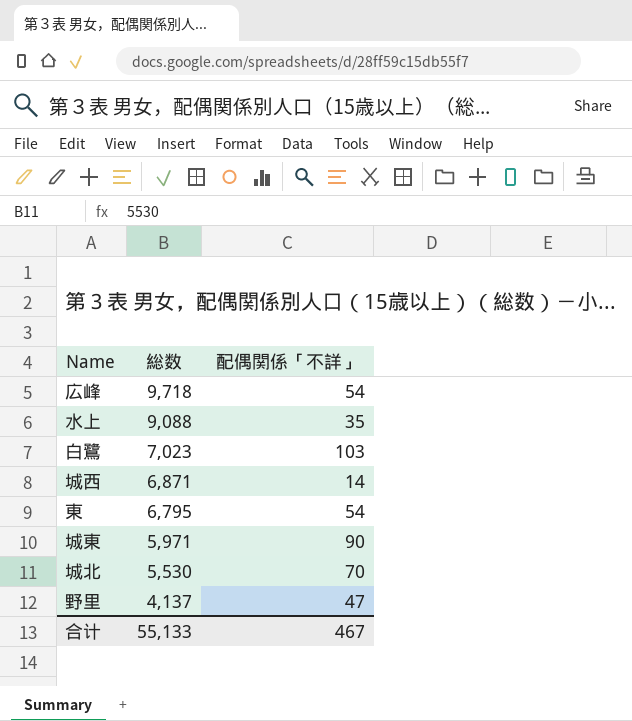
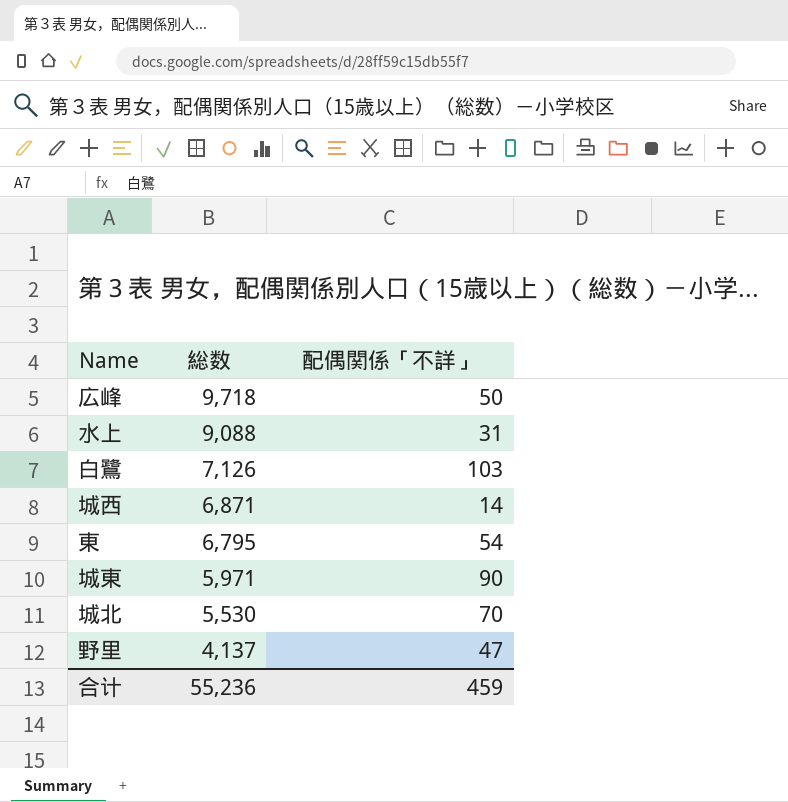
広峰 | 配偶関係「不詳」: 54 -> 50
水上 | 配偶関係「不詳」: 35 -> 31
白鷺 | 総数: 7,023 -> 7,126
合计 | 総数: 55,133 -> 55,236
合计 | 配偶関係「不詳」: 467 -> 459

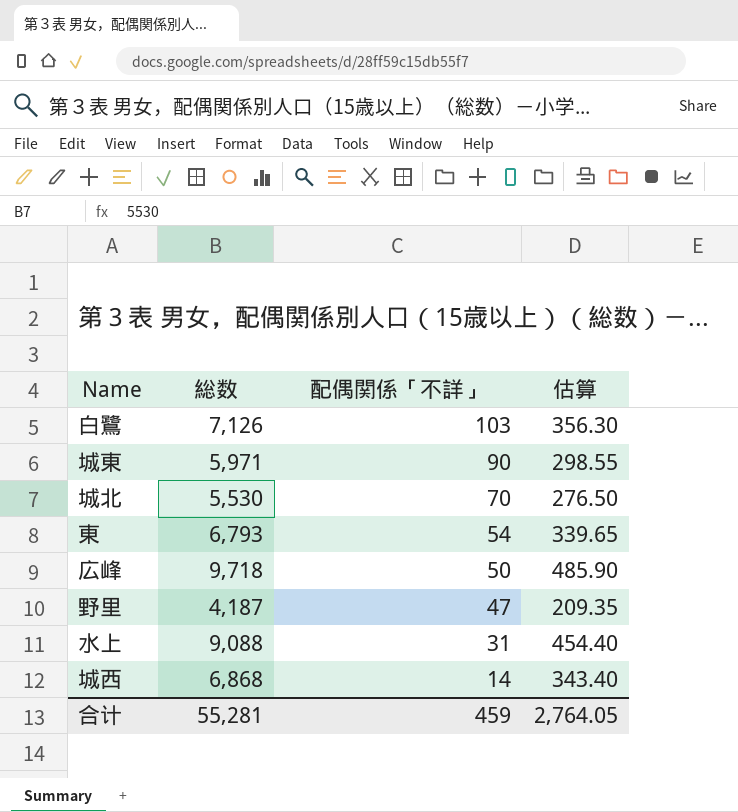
row order: 総数 descending -> 配偶関係「不詳」 descending
column 估算 | formula: none -> [総数] * 0.05
東 | 総数: 6,795 -> 6,793
野里 | 総数: 4,137 -> 4,187
城西 | 総数: 6,871 -> 6,868
合计 | 総数: 55,236 -> 55,281

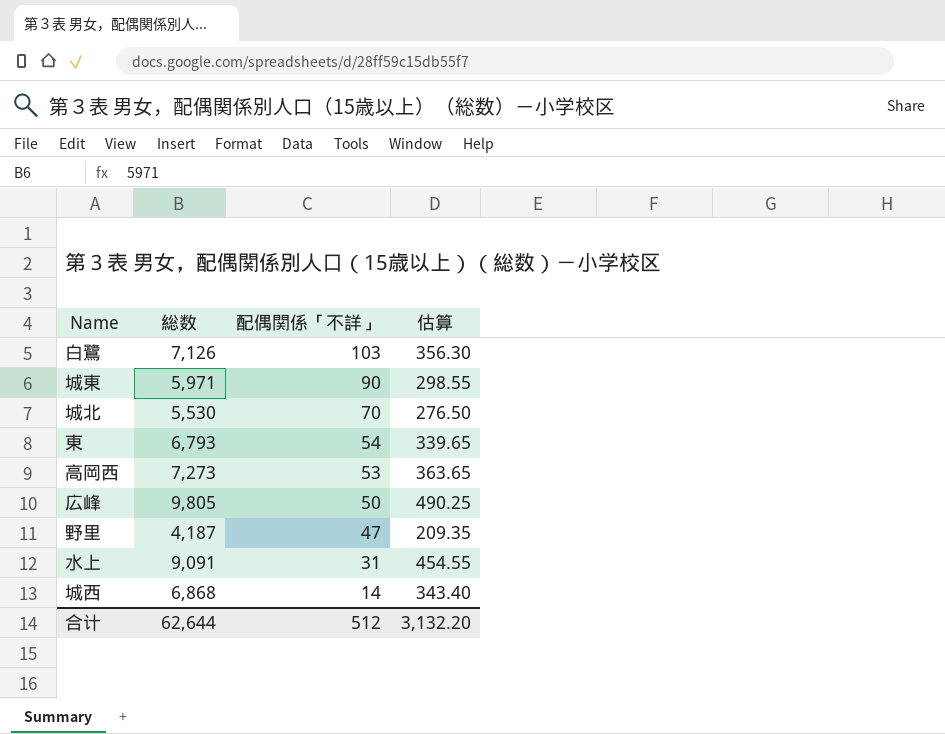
row 高岡西: none -> 7,273 | 53 | 363.65
広峰 | 総数: 9,718 -> 9,805
広峰 | 估算: 485.90 -> 490.25
水上 | 総数: 9,088 -> 9,091
水上 | 估算: 454.40 -> 454.55
合计 | 総数: 55,281 -> 62,644
合计 | 配偶関係「不詳」: 459 -> 512
合计 | 估算: 2,764.05 -> 3,132.20

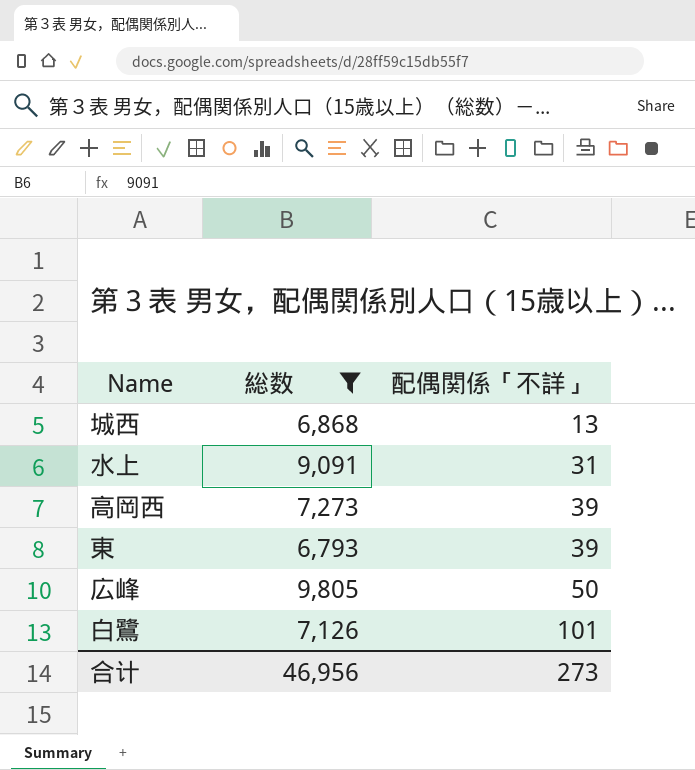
filter: none -> 総数 >= 6,793
row order: 配偶関係「不詳」 descending -> 配偶関係「不詳」 ascending
column 估算 | formula: [総数] * 0.05 -> none
城西 | 配偶関係「不詳」: 14 -> 13
高岡西 | 配偶関係「不詳」: 53 -> 39
東 | 配偶関係「不詳」: 54 -> 39
白鷺 | 配偶関係「不詳」: 103 -> 101
合计 | 総数: 62,644 -> 46,956
合计 | 配偶関係「不詳」: 512 -> 273

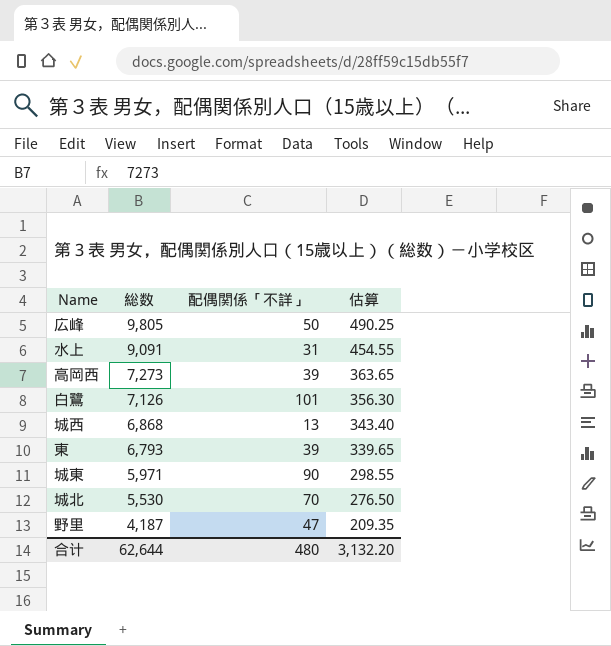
filter: 総数 >= 6,793 -> none
row order: 配偶関係「不詳」 ascending -> 総数 descending
column 估算 | formula: none -> [総数] * 0.05
合计 | 総数: 46,956 -> 62,644
合计 | 配偶関係「不詳」: 273 -> 480

